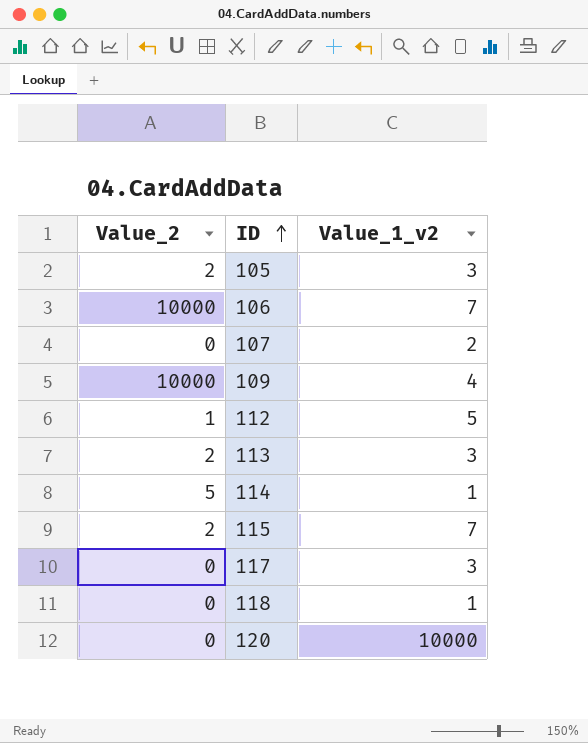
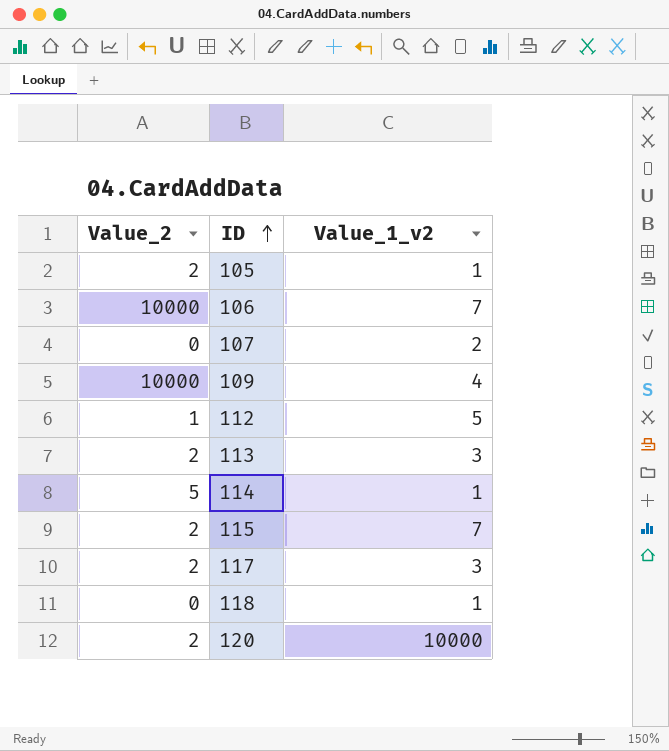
105 | Value_1_v2: 3 -> 1
117 | Value_2: 0 -> 2
120 | Value_2: 0 -> 2

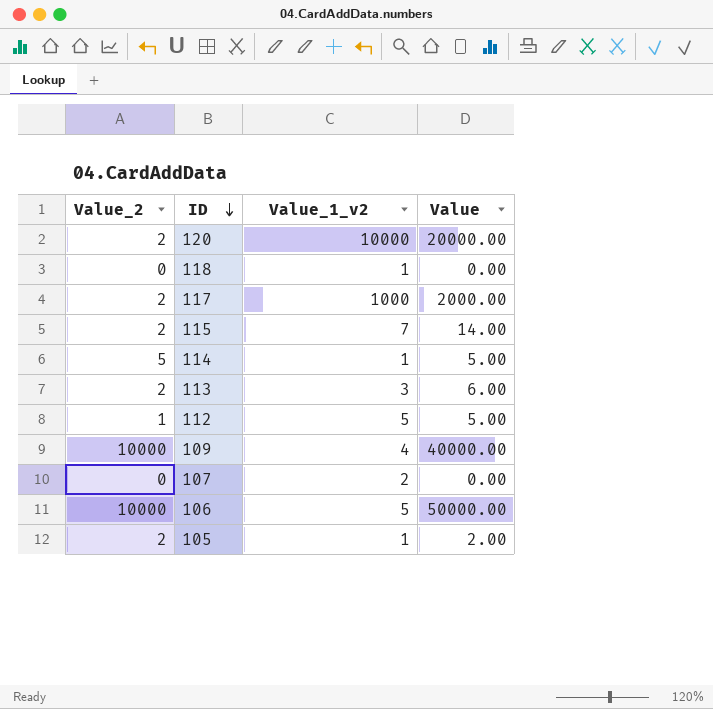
row order: ID ascending -> ID descending
column Value | formula: none -> [Value_2] * [Value_1_v2]
117 | Value_1_v2: 3 -> 1000
106 | Value_1_v2: 7 -> 5

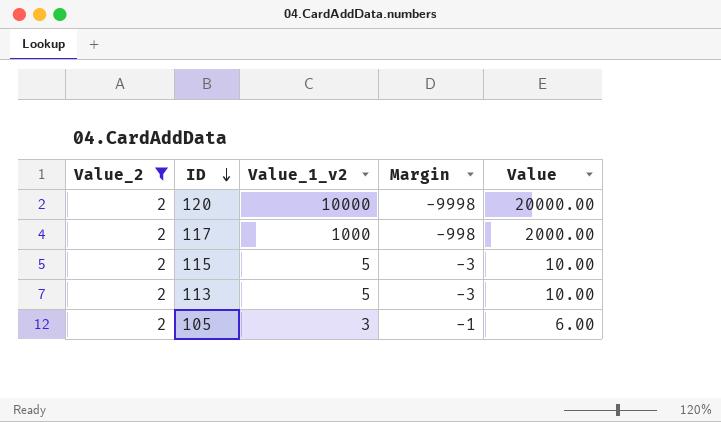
filter: none -> Value_2 = 2
column Margin | formula: none -> [Value_2] - [Value_1_v2]
115 | Value_1_v2: 7 -> 5
115 | Value: 14.00 -> 10.00
113 | Value_1_v2: 3 -> 5
113 | Value: 6.00 -> 10.00
105 | Value_1_v2: 1 -> 3
105 | Value: 2.00 -> 6.00

